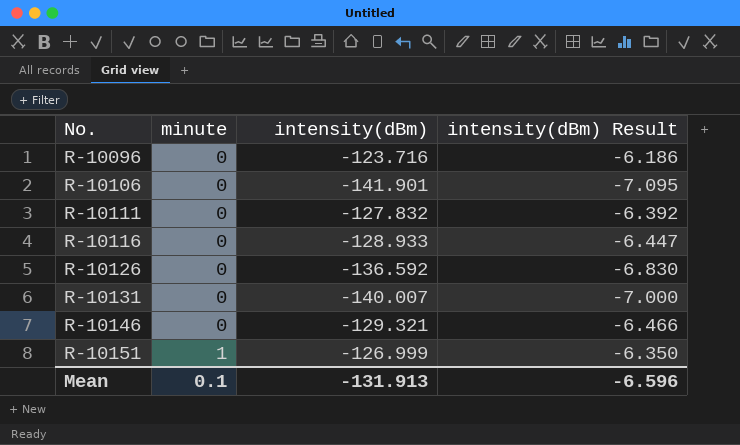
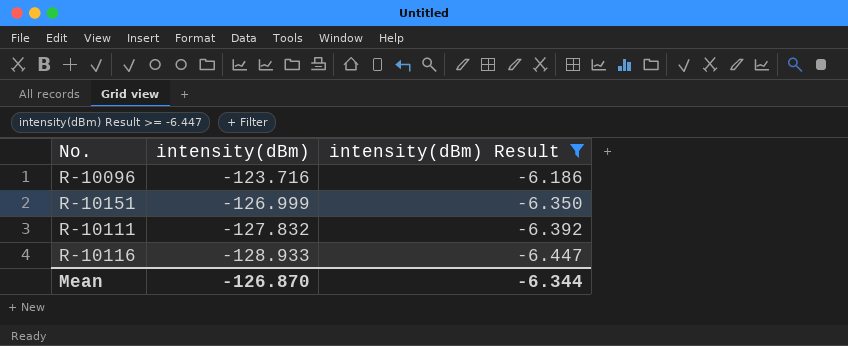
filter: none -> intensity(dBm) Result >= -6.447
row order: No. ascending -> intensity(dBm) descending
column minute | position: 2 -> none
Mean | intensity(dBm): -131.913 -> -126.870
Mean | intensity(dBm) Result: -6.596 -> -6.344

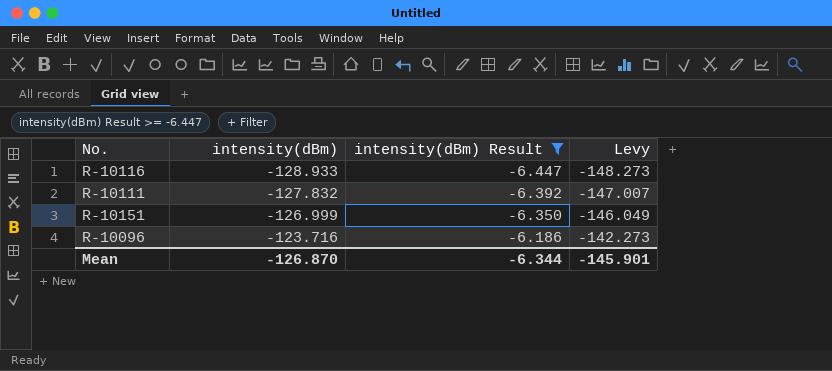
row order: intensity(dBm) descending -> intensity(dBm) ascending
column Levy | formula: none -> [intensity(dBm)] * 1.15

